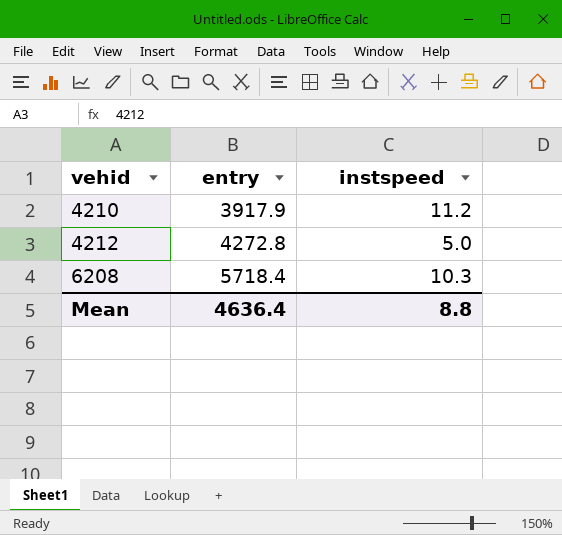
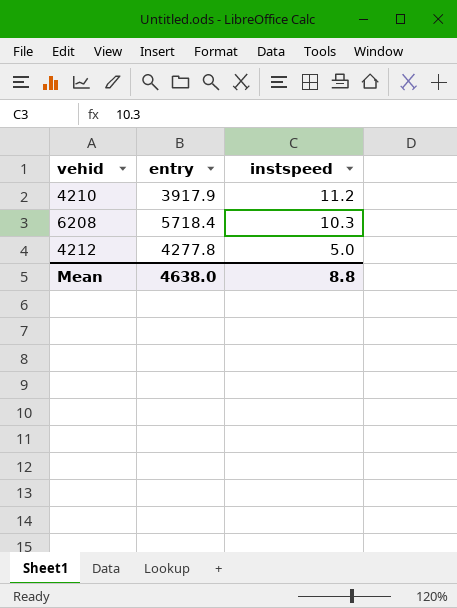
row order: vehid ascending -> instspeed descending
4212 | entry: 4272.8 -> 4277.8
Mean | entry: 4636.4 -> 4638.0

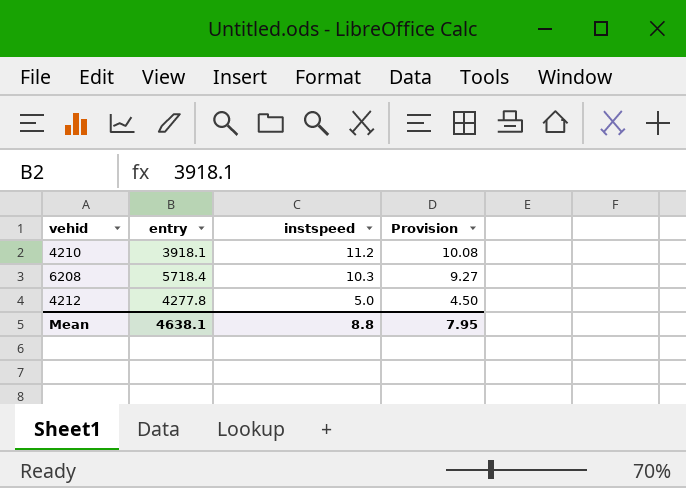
column Provision | formula: none -> [instspeed] * 0.9
4210 | entry: 3917.9 -> 3918.1
Mean | entry: 4638.0 -> 4638.1

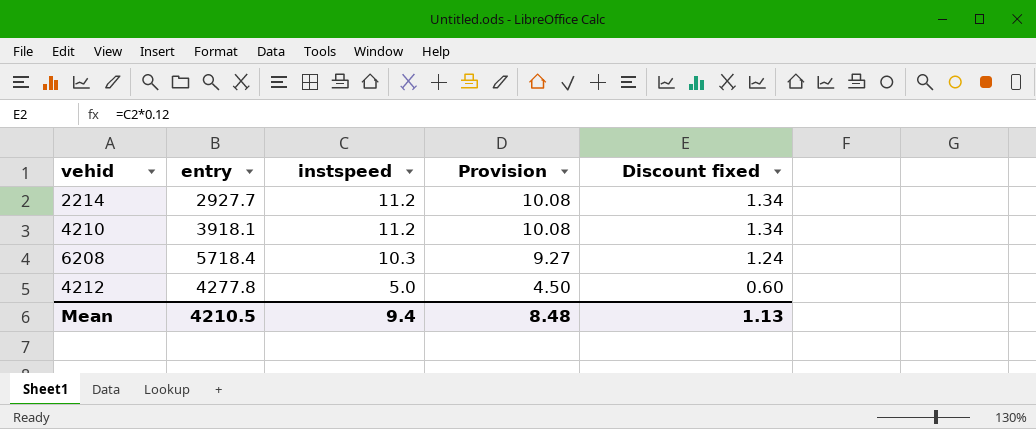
column Discount fixed | formula: none -> [instspeed] * 0.12
row 2214: none -> 2927.7 | 11.2 | 10.08 | 1.34
Mean | entry: 4638.1 -> 4210.5
Mean | instspeed: 8.8 -> 9.4
Mean | Provision: 7.95 -> 8.48

